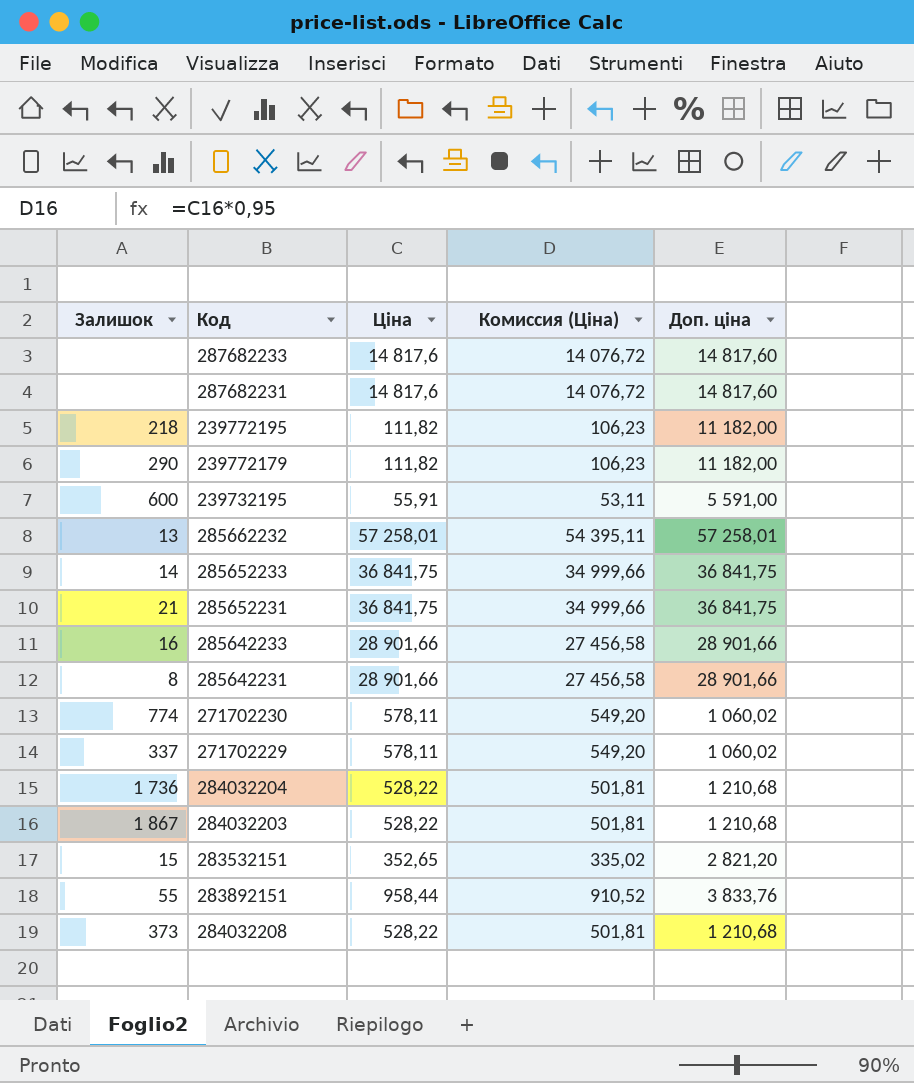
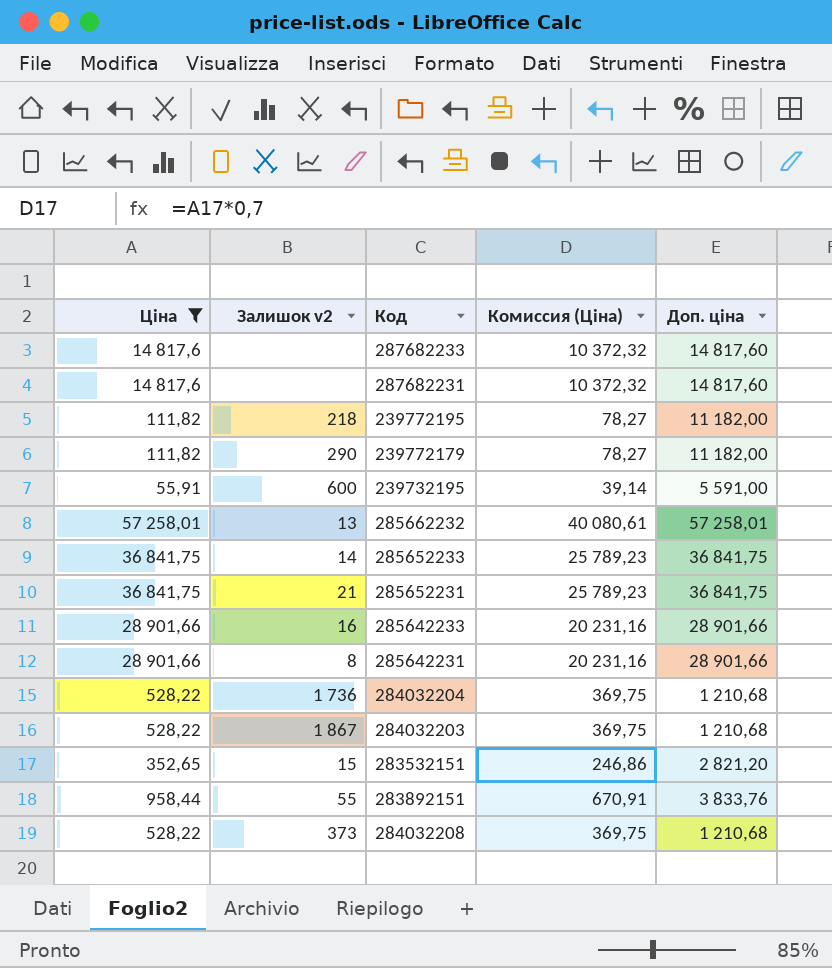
filter: none -> Ціна != 578,11
column Ціна | position: 3 -> 1
column name: Залишок -> Залишок v2
column Комиссия (Ціна) | formula: [Ціна] * 0,95 -> [Ціна] * 0,7

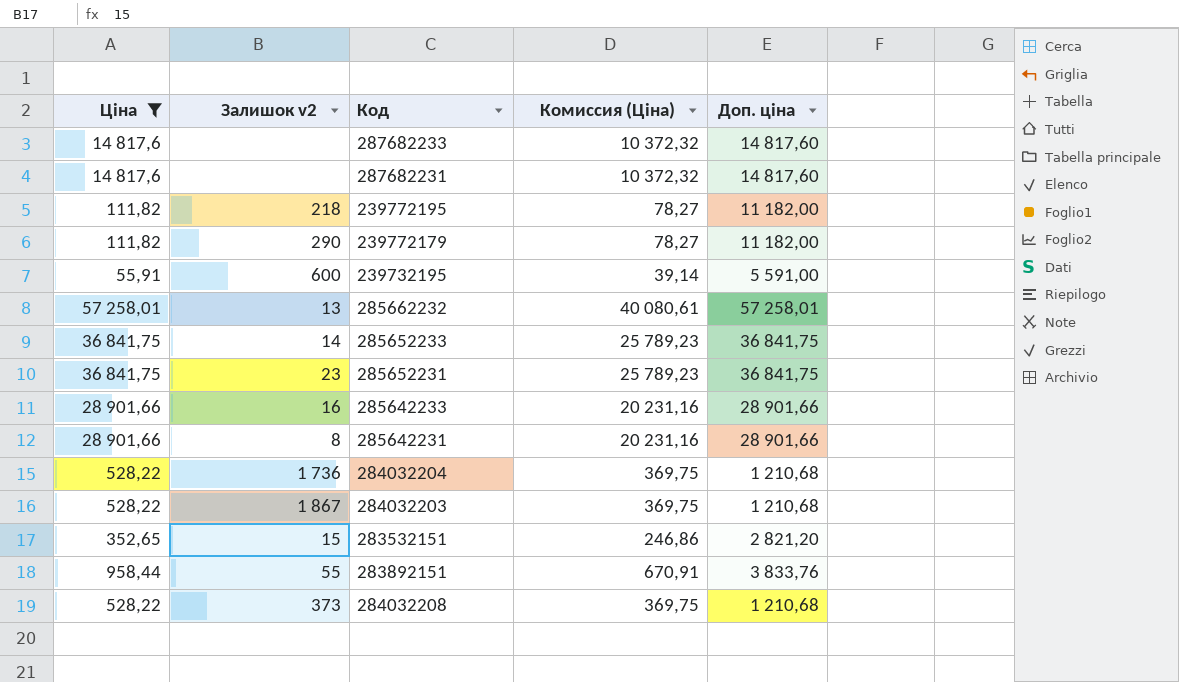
285652231 | Залишок v2: 21 -> 23

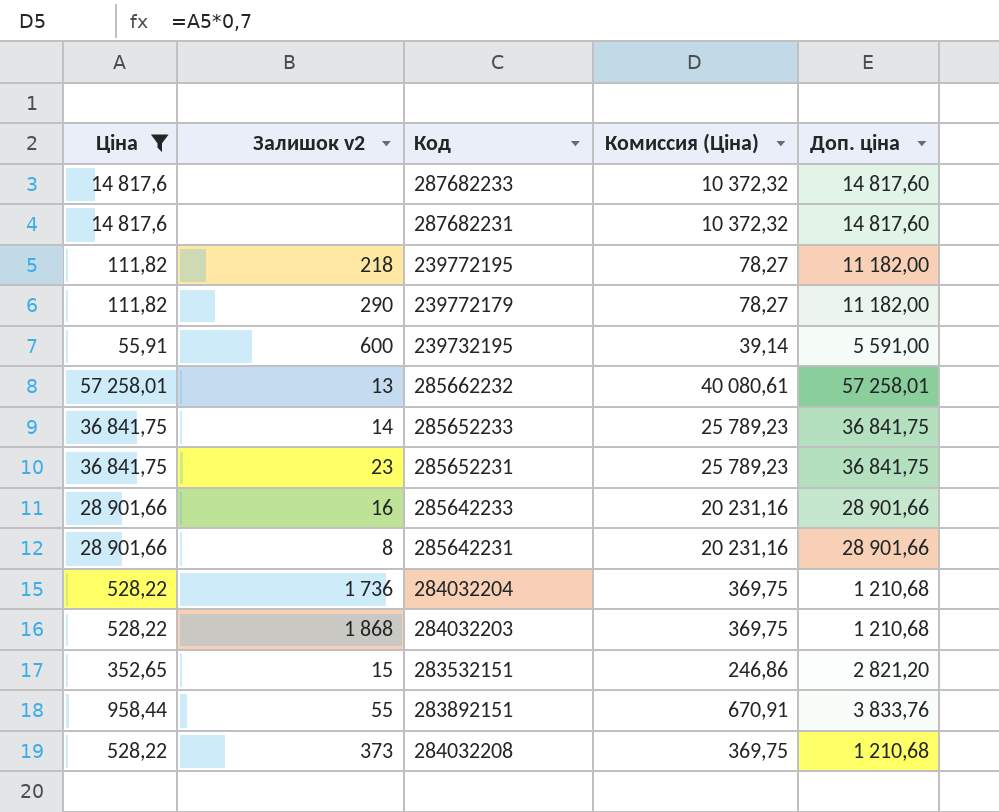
284032203 | Залишок v2: 1 867 -> 1 868

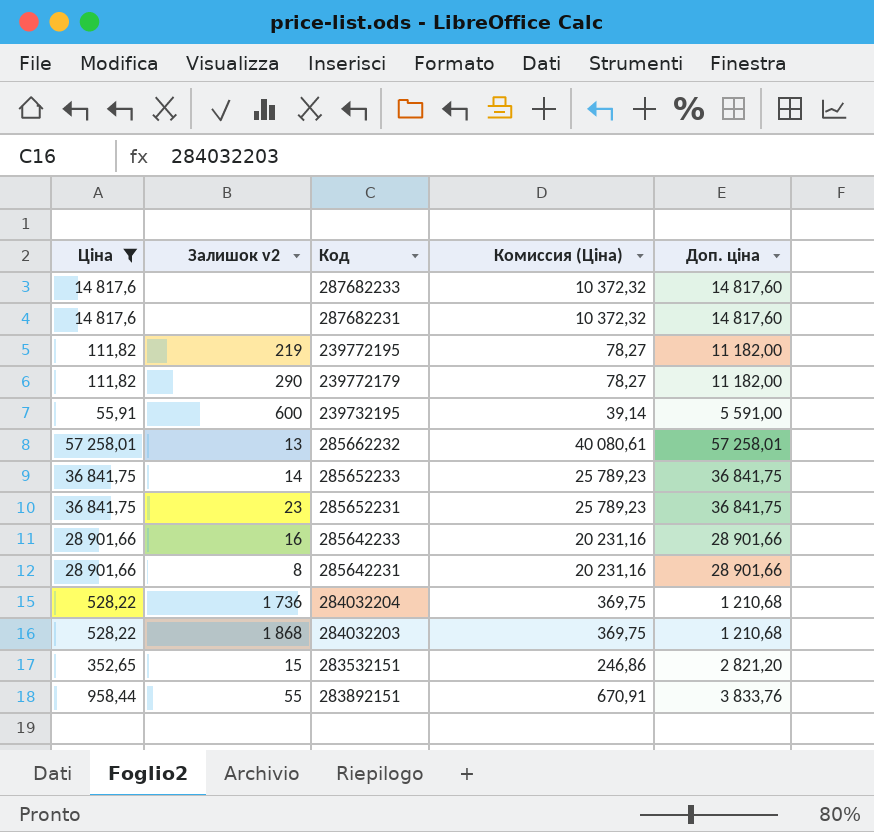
row 284032208: 528,22 | 373 | 369,75 | 1 210,68 -> none
239772195 | Залишок v2: 218 -> 219

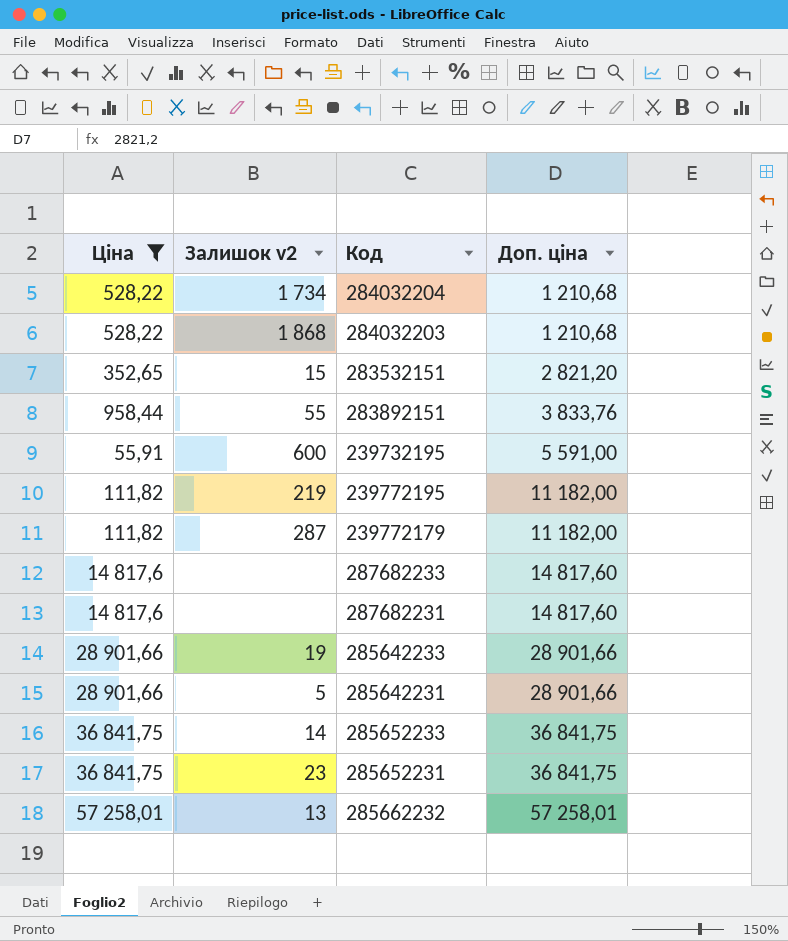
row order: none -> Доп. ціна ascending
column Комиссия (Ціна) | formula: [Ціна] * 0,7 -> none
284032204 | Залишок v2: 1 736 -> 1 734
239772179 | Залишок v2: 290 -> 287
285642233 | Залишок v2: 16 -> 19
285642231 | Залишок v2: 8 -> 5

